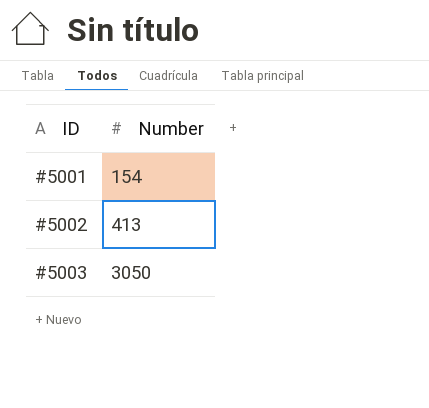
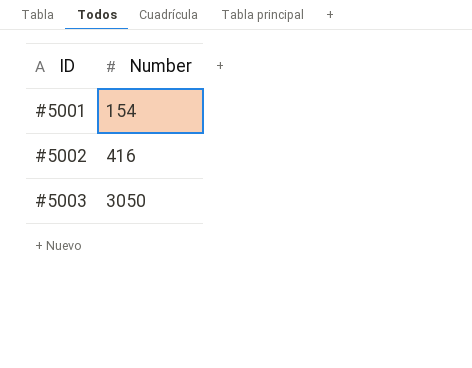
#5002 | Number: 413 -> 416

